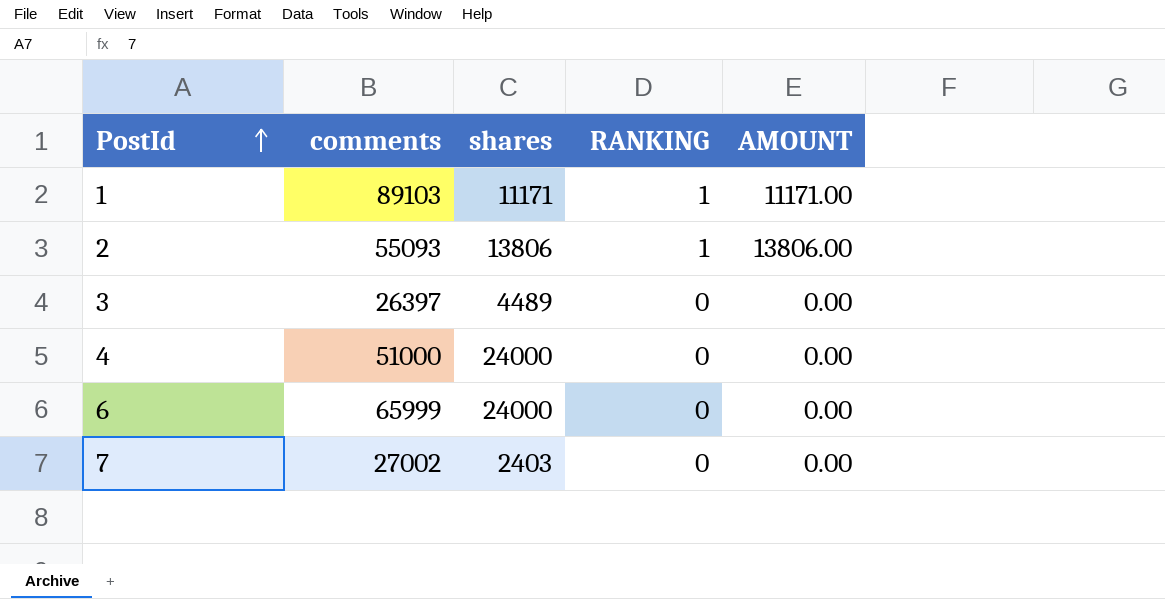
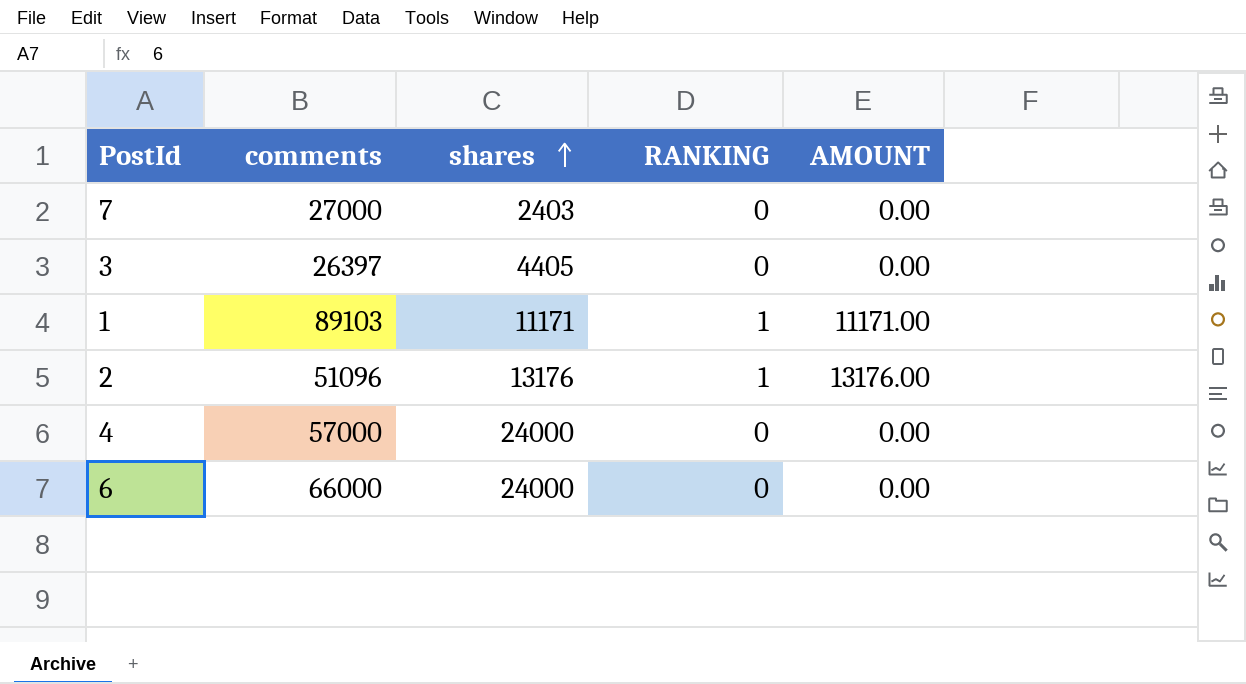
row order: PostId ascending -> shares ascending
7 | comments: 27002 -> 27000
3 | shares: 4489 -> 4405
2 | comments: 55093 -> 51096
2 | shares: 13806 -> 13176
2 | AMOUNT: 13806.00 -> 13176.00
4 | comments: 51000 -> 57000
6 | comments: 65999 -> 66000

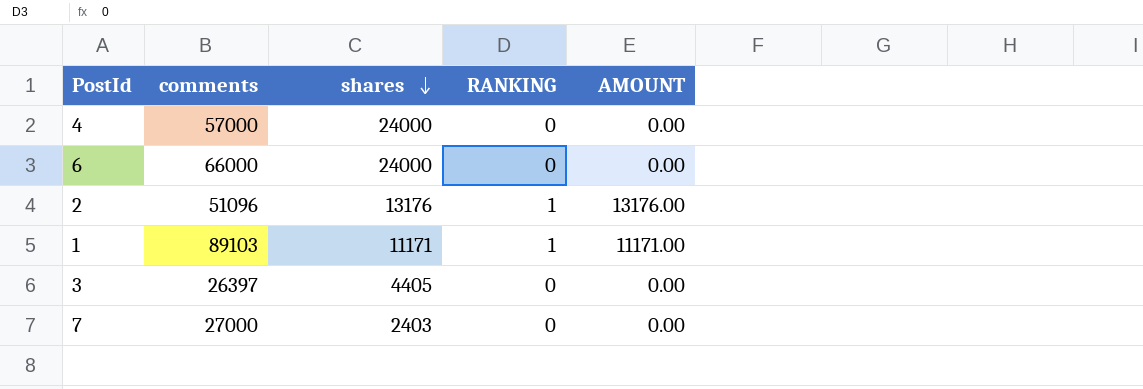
row order: shares ascending -> shares descending

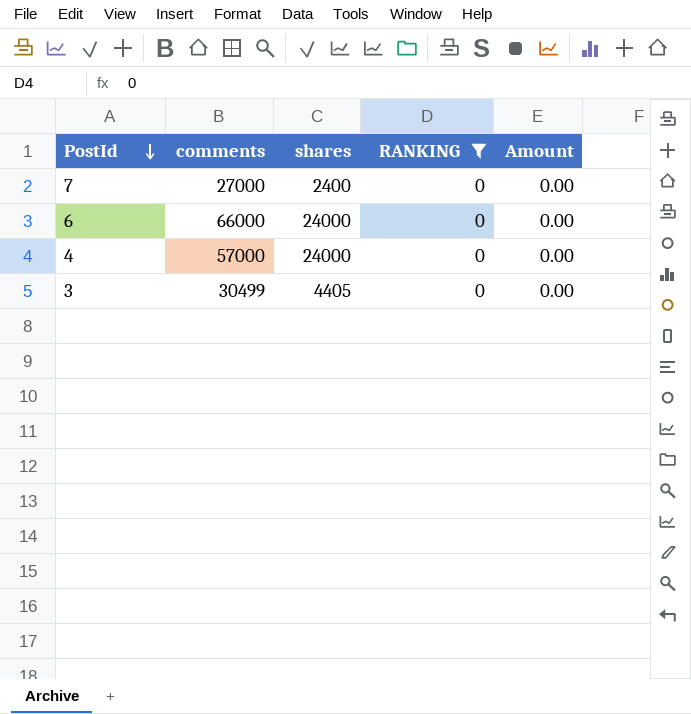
filter: none -> RANKING = 0
row order: shares descending -> PostId descending
column name: AMOUNT -> Amount
7 | shares: 2403 -> 2400
3 | comments: 26397 -> 30499

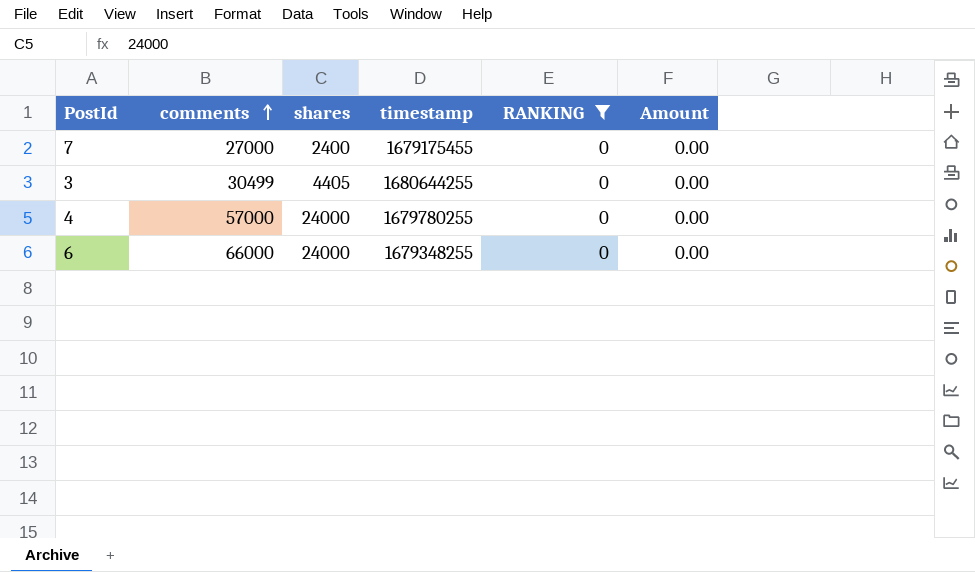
row order: PostId descending -> comments ascending
column timestamp | position: none -> 4

